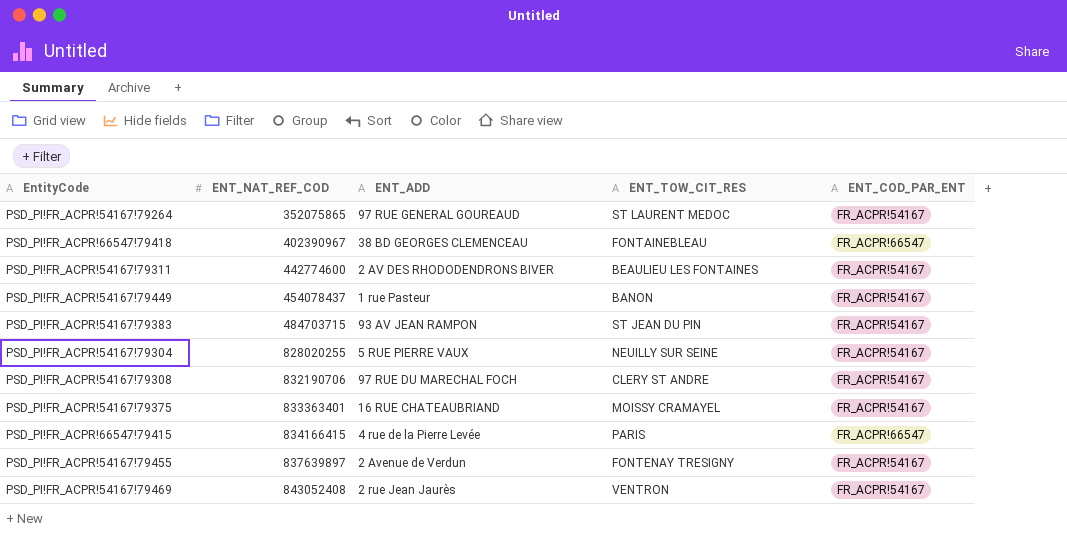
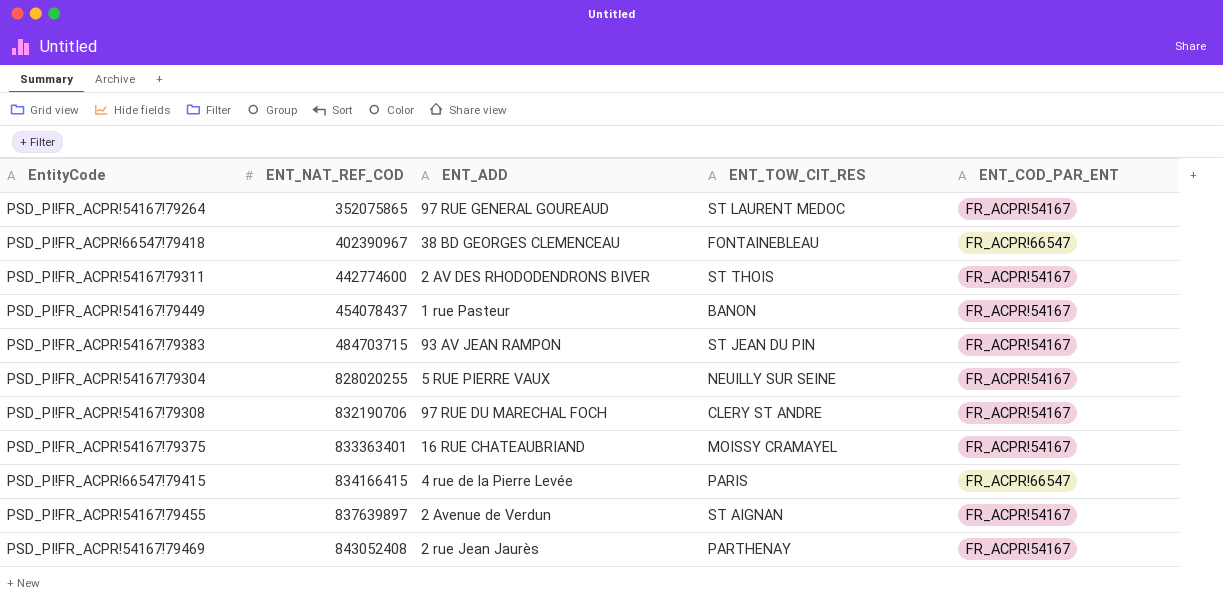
PSD_PI!FR_ACPR!54167!79311 | ENT_TOW_CIT_RES: BEAULIEU LES FONTAINES -> ST THOIS
PSD_PI!FR_ACPR!54167!79455 | ENT_TOW_CIT_RES: FONTENAY TRESIGNY -> ST AIGNAN
PSD_PI!FR_ACPR!54167!79469 | ENT_TOW_CIT_RES: VENTRON -> PARTHENAY

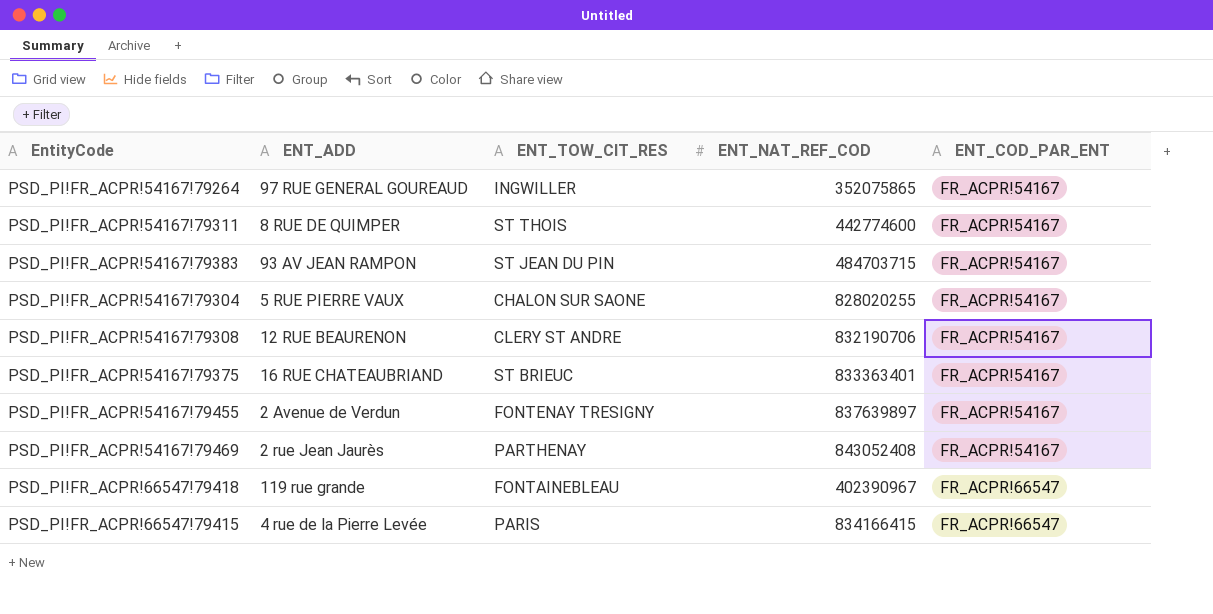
row order: ENT_NAT_REF_COD ascending -> ENT_COD_PAR_ENT ascending
column ENT_NAT_REF_COD | position: 2 -> 4
row PSD_PI!FR_ACPR!54167!79449: 454078437 | 1 rue Pasteur | BANON | FR_ACPR!54167 -> none
PSD_PI!FR_ACPR!54167!79264 | ENT_TOW_CIT_RES: ST LAURENT MEDOC -> INGWILLER
PSD_PI!FR_ACPR!54167!79311 | ENT_ADD: 2 AV DES RHODODENDRONS BIVER -> 8 RUE DE QUIMPER
PSD_PI!FR_ACPR!54167!79304 | ENT_TOW_CIT_RES: NEUILLY SUR SEINE -> CHALON SUR SAONE
PSD_PI!FR_ACPR!54167!79308 | ENT_ADD: 97 RUE DU MARECHAL FOCH -> 12 RUE BEAURENON
PSD_PI!FR_ACPR!54167!79375 | ENT_TOW_CIT_RES: MOISSY CRAMAYEL -> ST BRIEUC
PSD_PI!FR_ACPR!54167!79455 | ENT_TOW_CIT_RES: ST AIGNAN -> FONTENAY TRESIGNY
PSD_PI!FR_ACPR!66547!79418 | ENT_ADD: 38 BD GEORGES CLEMENCEAU -> 119 rue grande

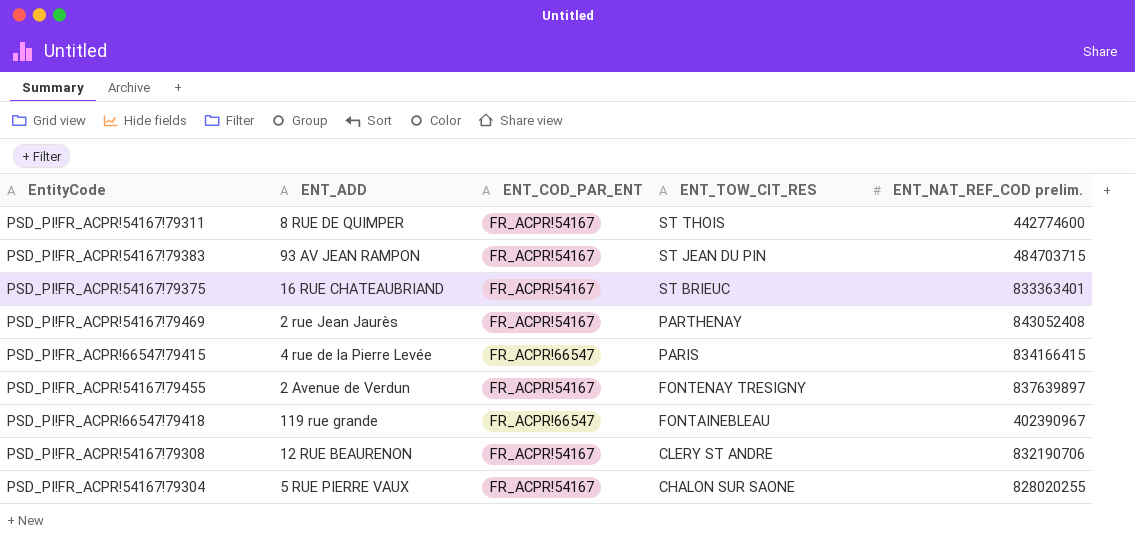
row order: ENT_COD_PAR_ENT ascending -> ENT_TOW_CIT_RES descending
column ENT_COD_PAR_ENT | position: 5 -> 3
column name: ENT_NAT_REF_COD -> ENT_NAT_REF_COD prelim.
row PSD_PI!FR_ACPR!54167!79264: 97 RUE GENERAL GOUREAUD | INGWILLER | 352075865 | FR_ACPR!54167 -> none

